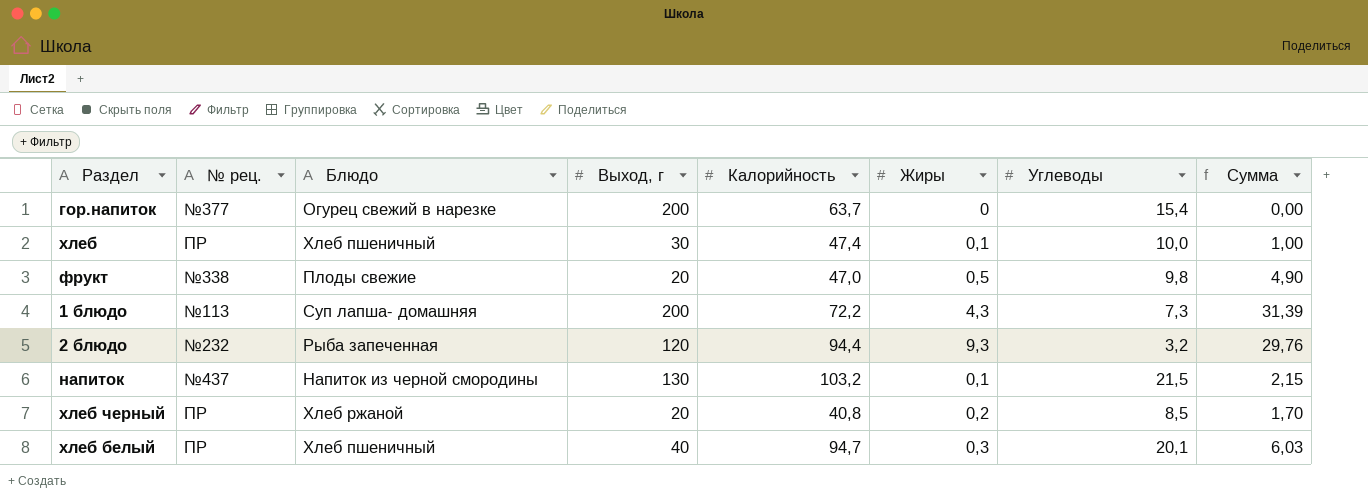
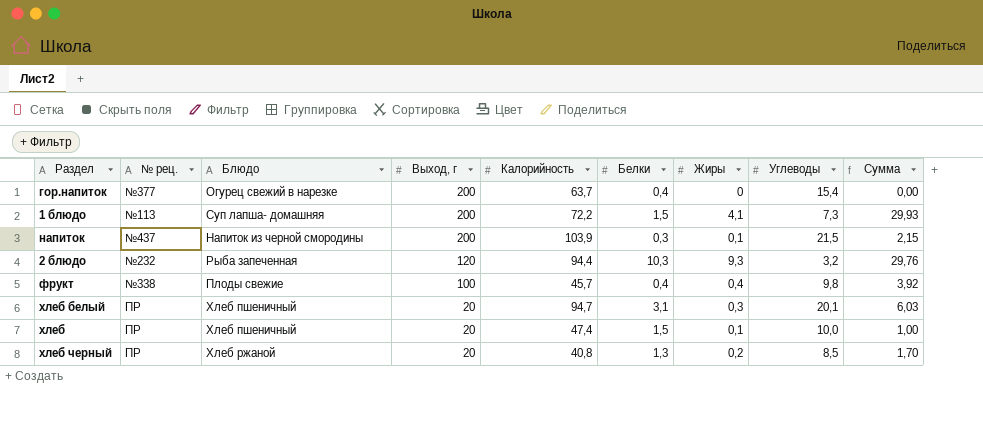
row order: none -> Выход, г descending
column Белки | position: none -> 6
1 блюдо | Жиры: 4,3 -> 4,1
1 блюдо | Сумма: 31,39 -> 29,93
напиток | Выход, г: 130 -> 200
напиток | Калорийность: 103,2 -> 103,9
фрукт | Выход, г: 20 -> 100
фрукт | Калорийность: 47,0 -> 45,7
фрукт | Жиры: 0,5 -> 0,4
фрукт | Сумма: 4,90 -> 3,92
хлеб белый | Выход, г: 40 -> 20
хлеб | Выход, г: 30 -> 20

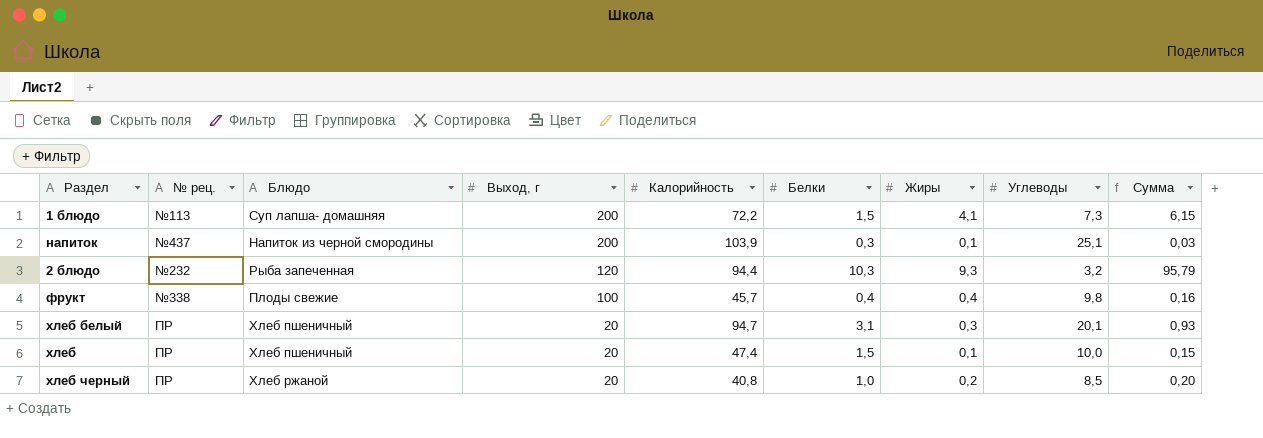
column Сумма | formula: [Жиры] * [Углеводы] -> [Белки] * [Жиры]
row гор.напиток: №377 | Огурец свежий в нарезке | 200 | 63,7 | 0,4 | 0 | 15,4 | 0,00 -> none
напиток | Углеводы: 21,5 -> 25,1
хлеб черный | Белки: 1,3 -> 1,0

